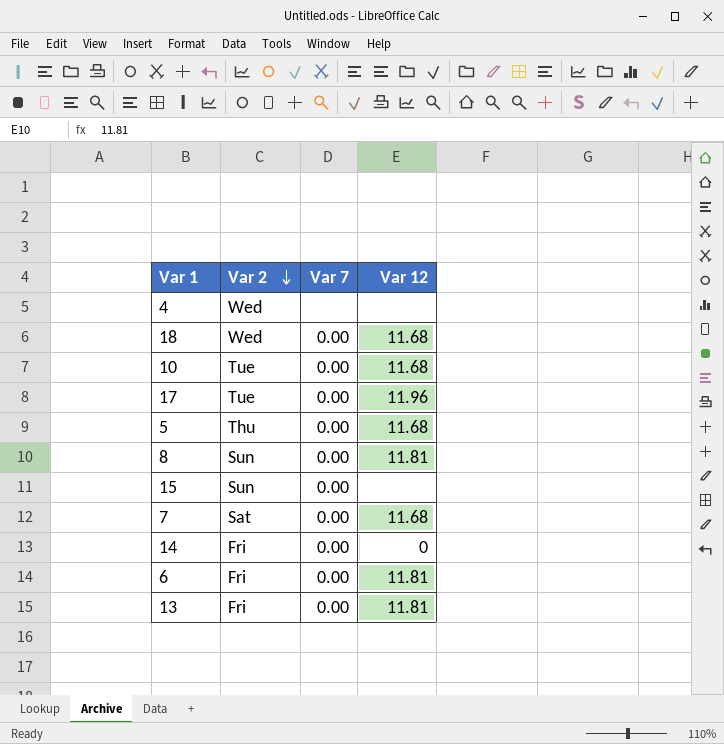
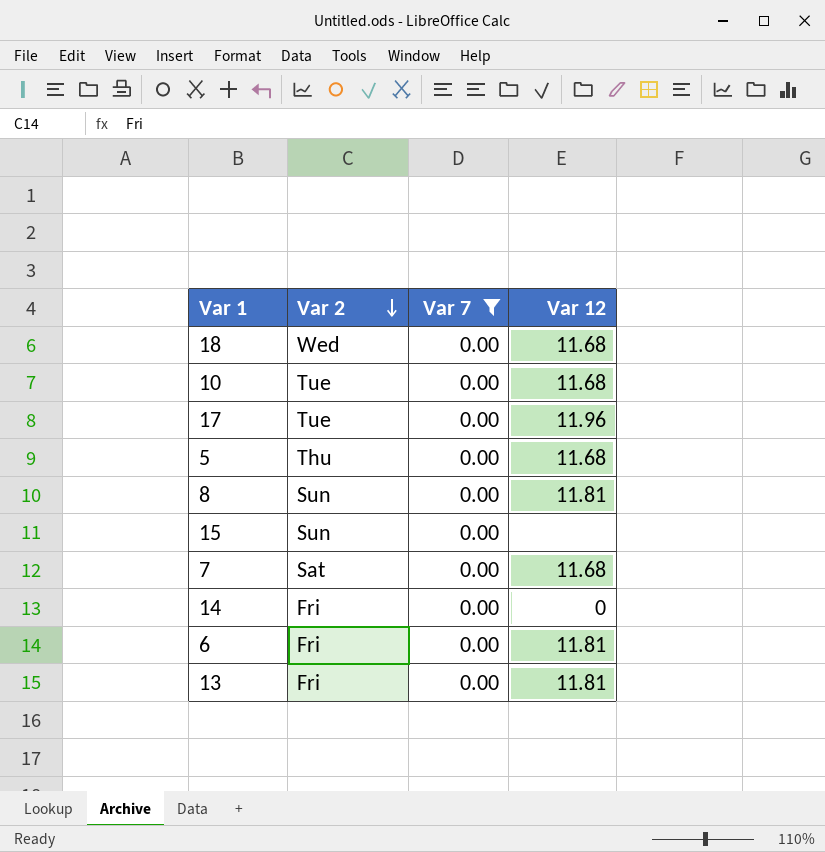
filter: none -> Var 7 = 0.00

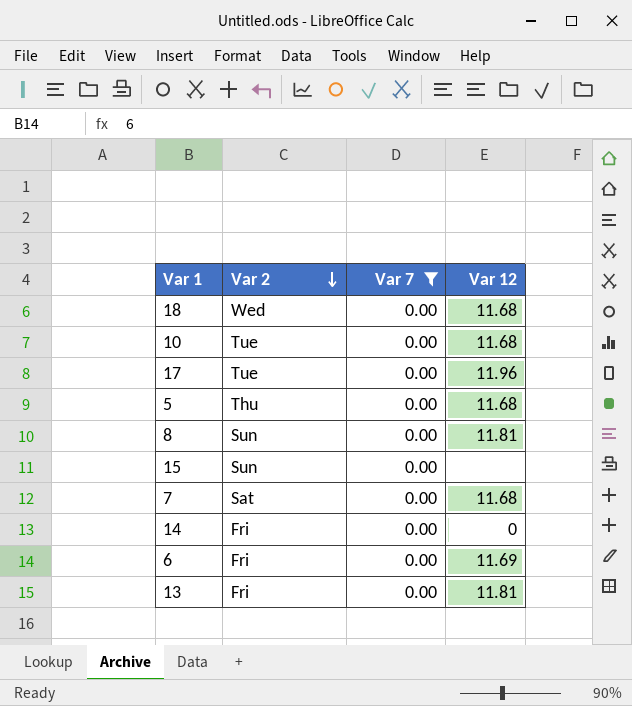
6 | Var 12: 11.81 -> 11.69

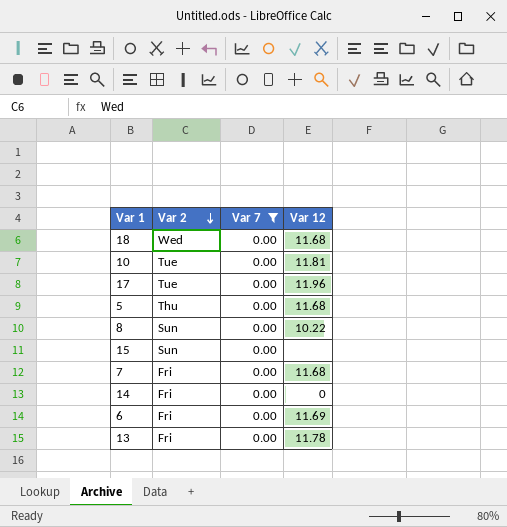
10 | Var 12: 11.68 -> 11.81
8 | Var 12: 11.81 -> 10.22
7 | Var 2: Sat -> Fri
13 | Var 12: 11.81 -> 11.78

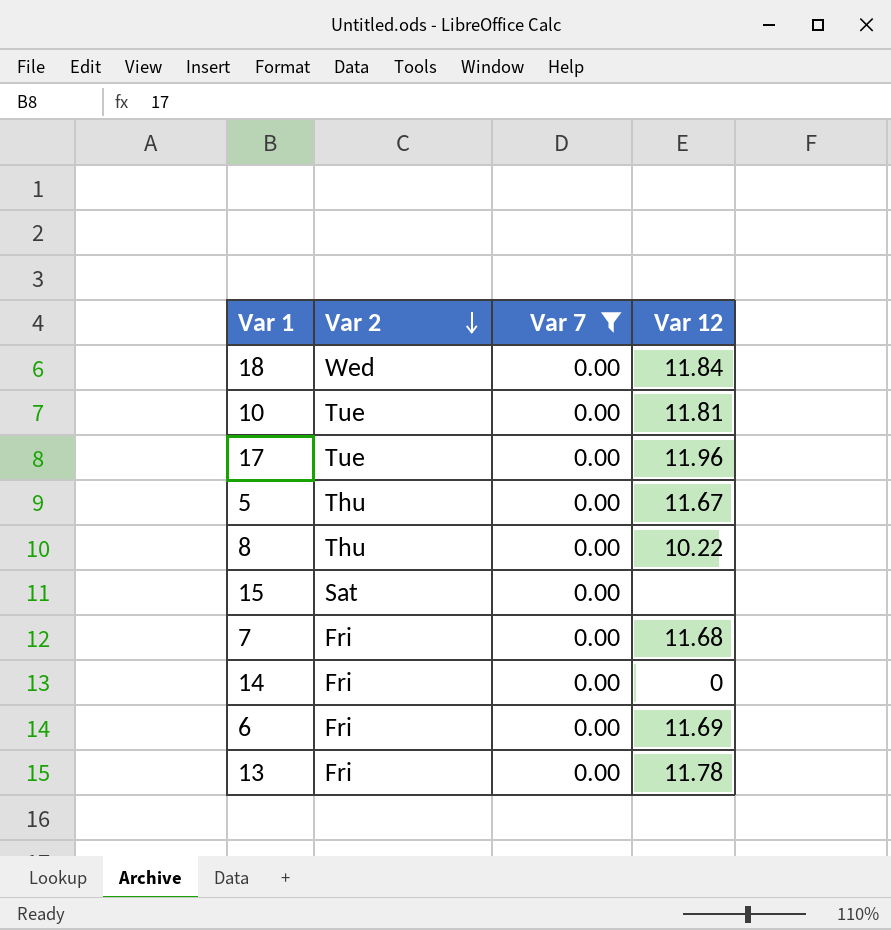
18 | Var 12: 11.68 -> 11.84
5 | Var 12: 11.68 -> 11.67
8 | Var 2: Sun -> Thu
15 | Var 2: Sun -> Sat

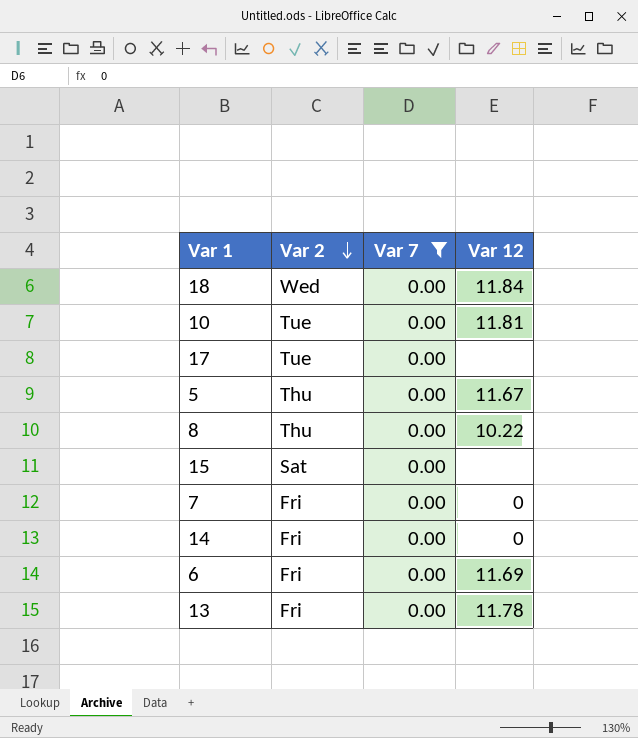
17 | Var 12: 11.96 -> none
7 | Var 12: 11.68 -> 0

